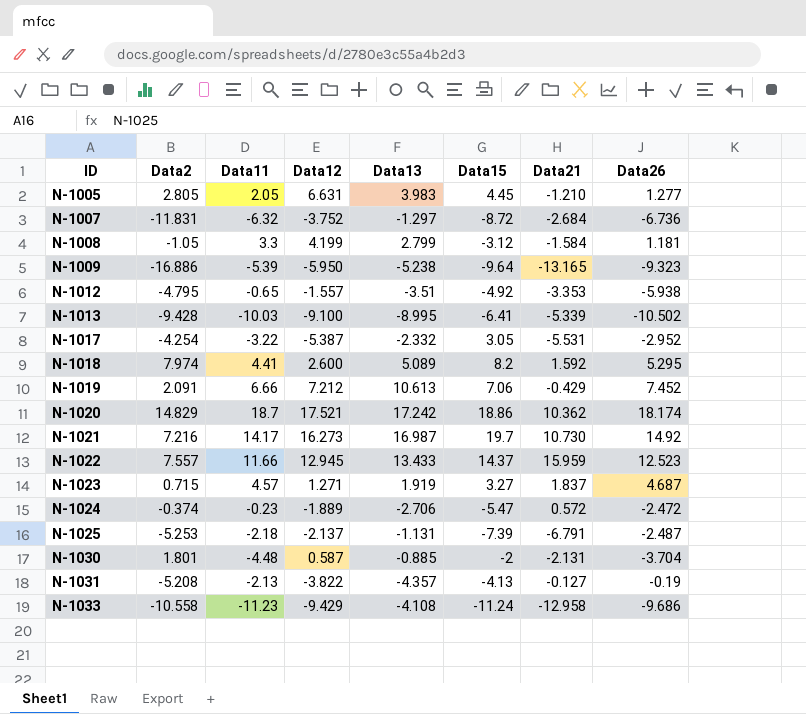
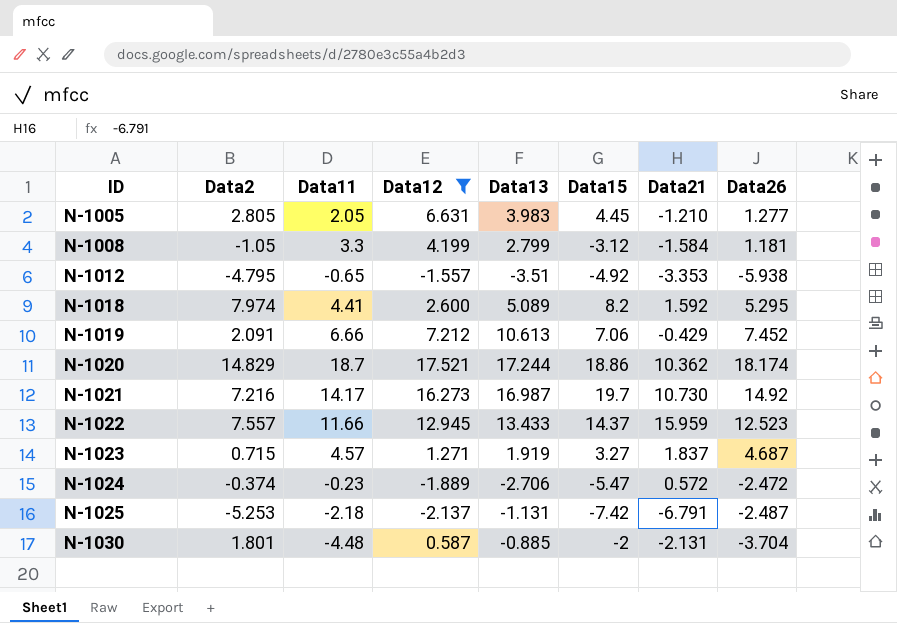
filter: none -> Data12 >= -2.137
N-1020 | Data13: 17.242 -> 17.244
N-1025 | Data15: -7.39 -> -7.42

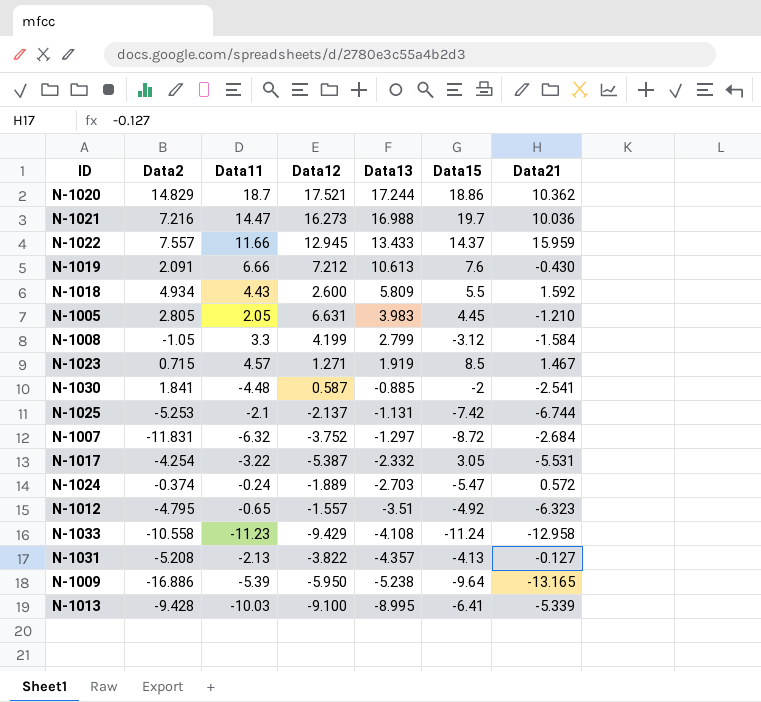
filter: Data12 >= -2.137 -> none
row order: ID ascending -> Data13 descending
column Data26 | position: 8 -> none
N-1021 | Data11: 14.17 -> 14.47
N-1021 | Data13: 16.987 -> 16.988
N-1021 | Data21: 10.730 -> 10.036
N-1019 | Data15: 7.06 -> 7.6
N-1019 | Data21: -0.429 -> -0.430
N-1018 | Data2: 7.974 -> 4.934
N-1018 | Data11: 4.41 -> 4.43
N-1018 | Data13: 5.089 -> 5.809
N-1018 | Data15: 8.2 -> 5.5
N-1023 | Data15: 3.27 -> 8.5
N-1023 | Data21: 1.837 -> 1.467
N-1030 | Data2: 1.801 -> 1.841
N-1030 | Data21: -2.131 -> -2.541
N-1025 | Data11: -2.18 -> -2.1
N-1025 | Data21: -6.791 -> -6.744
N-1024 | Data11: -0.23 -> -0.24
N-1024 | Data13: -2.706 -> -2.703
N-1012 | Data21: -3.353 -> -6.323

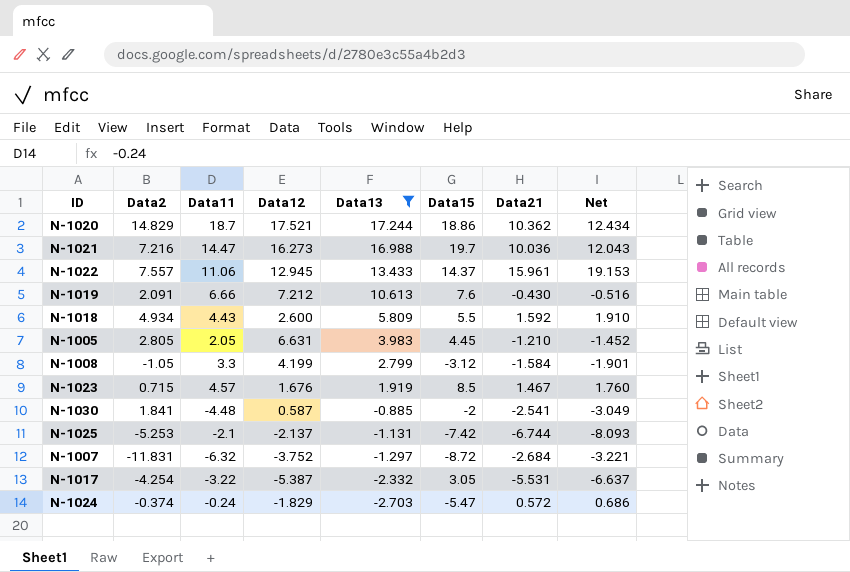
filter: none -> Data13 >= -2.703
column Net | formula: none -> [Data21] * 1.2
N-1022 | Data11: 11.66 -> 11.06
N-1022 | Data21: 15.959 -> 15.961
N-1023 | Data12: 1.271 -> 1.676
N-1024 | Data12: -1.889 -> -1.829

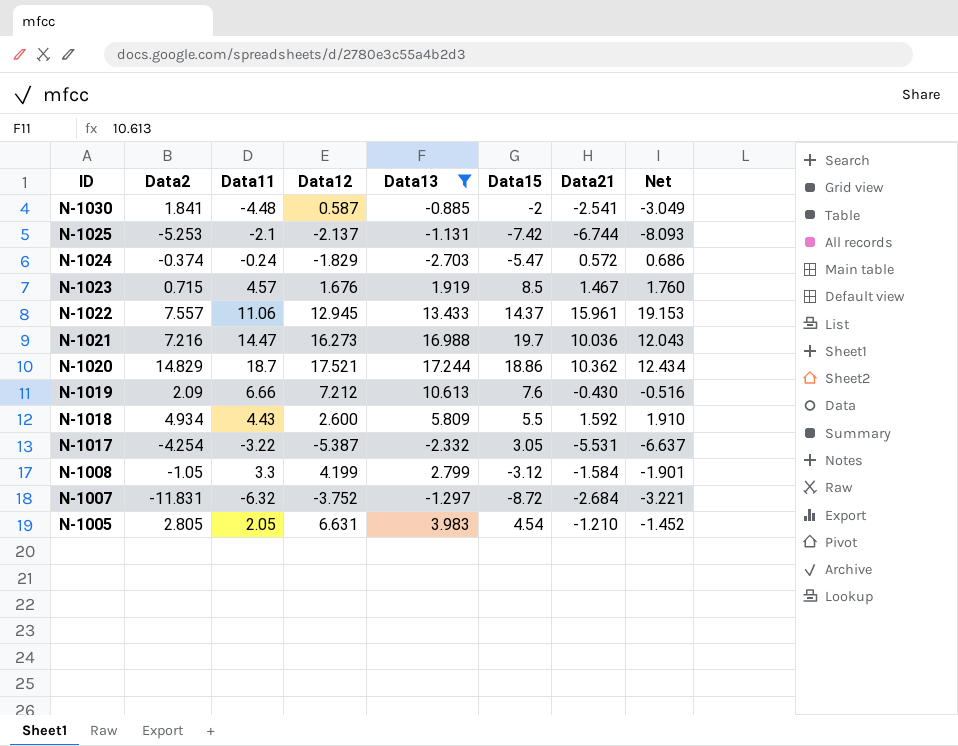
row order: Data13 descending -> ID descending
N-1019 | Data2: 2.091 -> 2.09
N-1005 | Data15: 4.45 -> 4.54

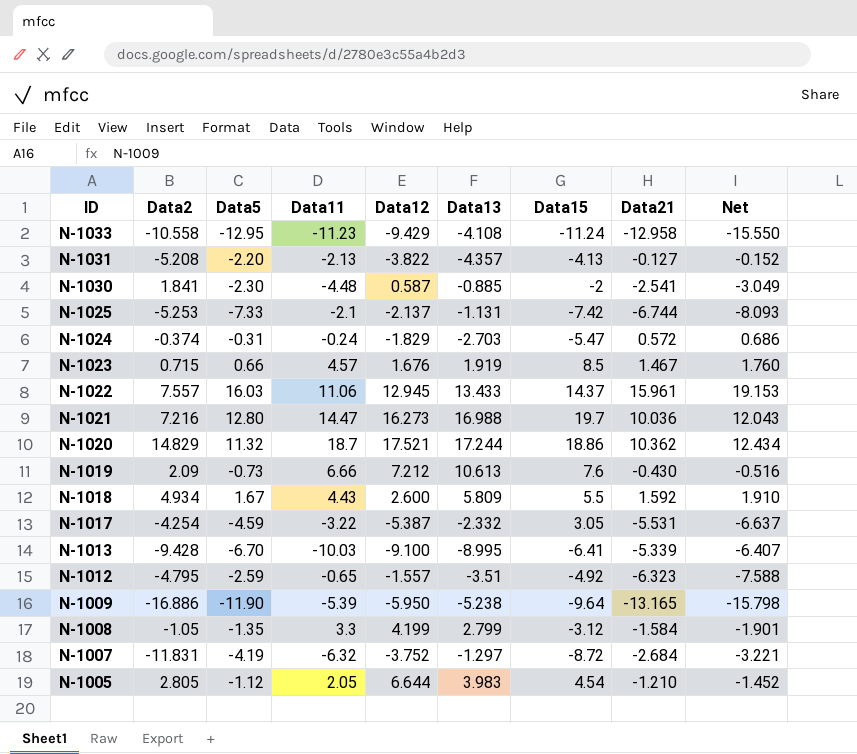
filter: Data13 >= -2.703 -> none
column Data5 | position: none -> 3
N-1005 | Data12: 6.631 -> 6.644

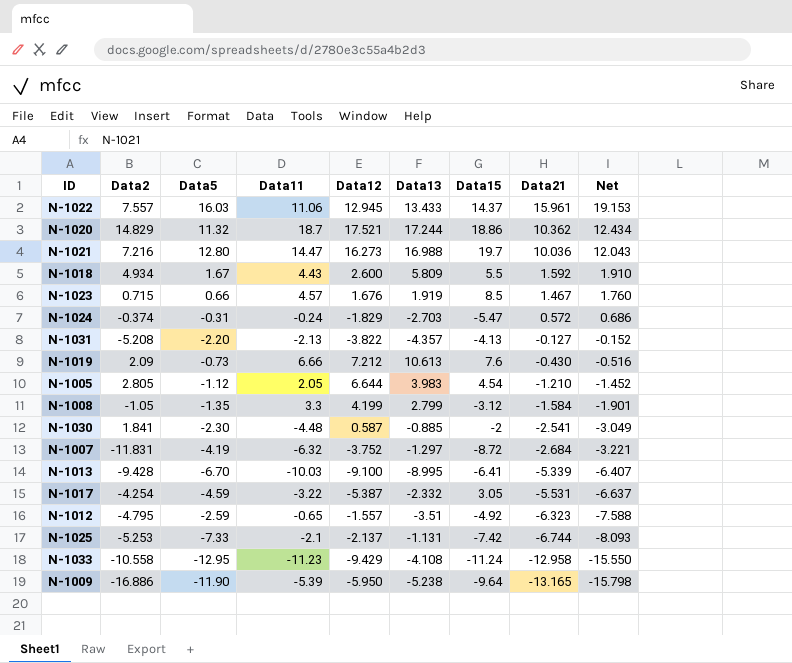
row order: ID descending -> Data21 descending

